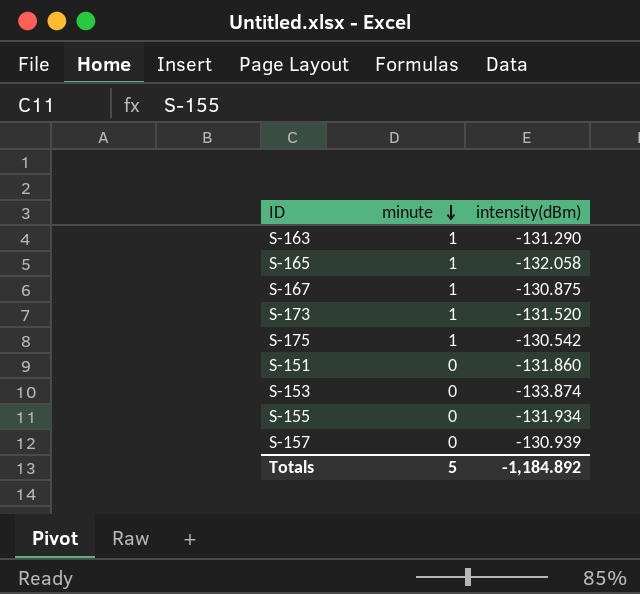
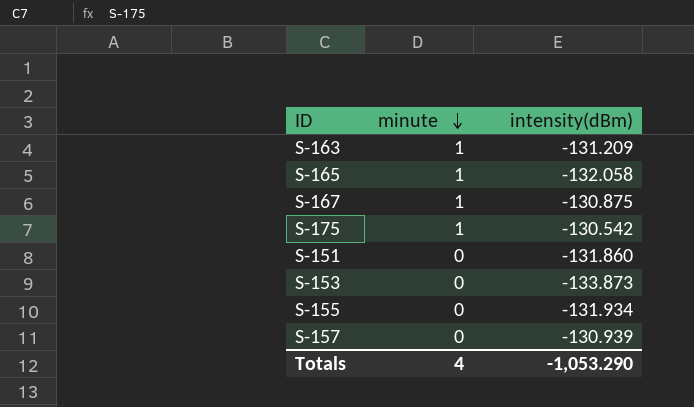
row S-173: 1 | -131.520 -> none
S-163 | intensity(dBm): -131.290 -> -131.209
S-153 | intensity(dBm): -133.874 -> -133.873
Totals | minute: 5 -> 4
Totals | intensity(dBm): -1,184.892 -> -1,053.290

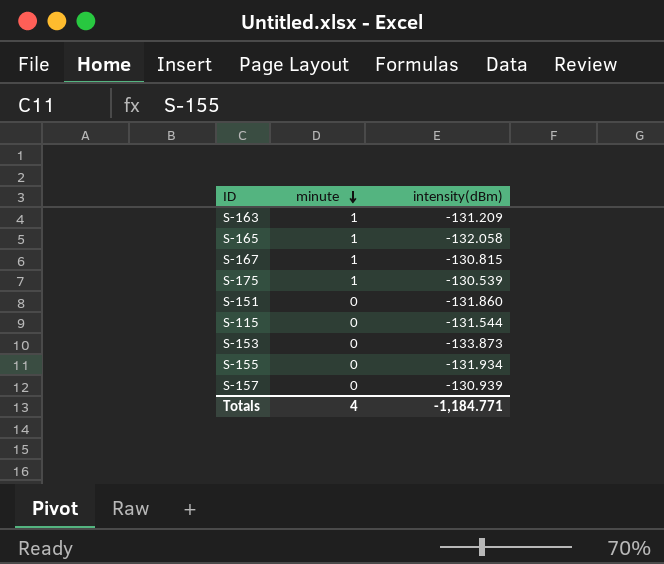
S-167 | intensity(dBm): -130.875 -> -130.815
S-175 | intensity(dBm): -130.542 -> -130.539
row S-115: none -> 0 | -131.544
Totals | intensity(dBm): -1,053.290 -> -1,184.771

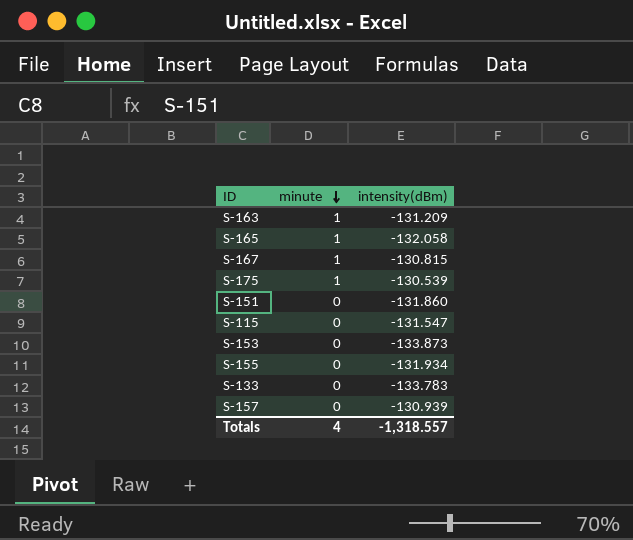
S-115 | intensity(dBm): -131.544 -> -131.547
row S-133: none -> 0 | -133.783
Totals | intensity(dBm): -1,184.771 -> -1,318.557

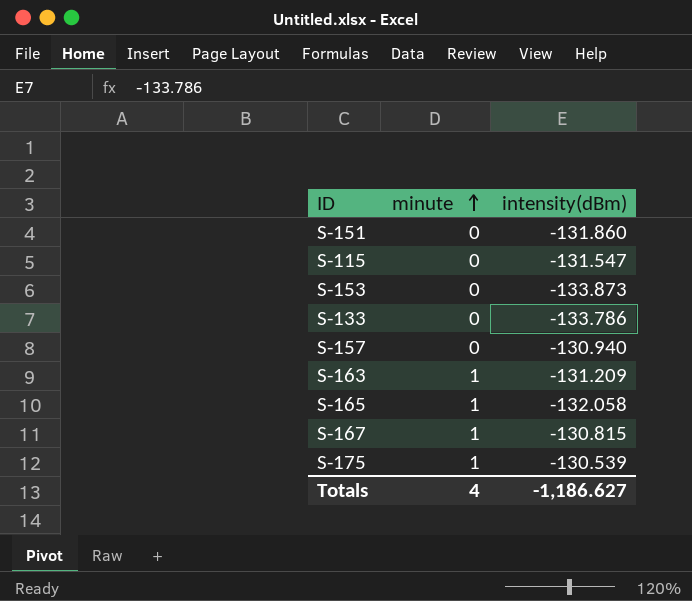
row order: minute descending -> minute ascending
row S-155: 0 | -131.934 -> none
S-133 | intensity(dBm): -133.783 -> -133.786
S-157 | intensity(dBm): -130.939 -> -130.940
Totals | intensity(dBm): -1,318.557 -> -1,186.627

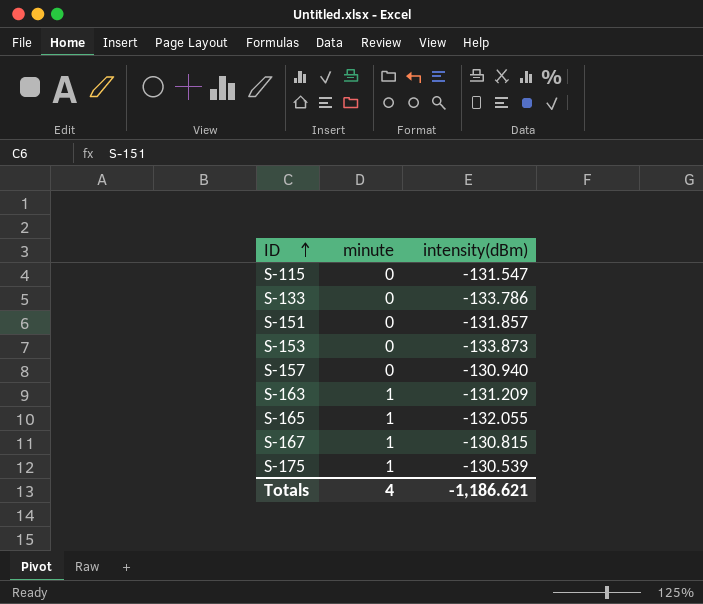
row order: minute ascending -> ID ascending
S-151 | intensity(dBm): -131.860 -> -131.857
S-165 | intensity(dBm): -132.058 -> -132.055
Totals | intensity(dBm): -1,186.627 -> -1,186.621

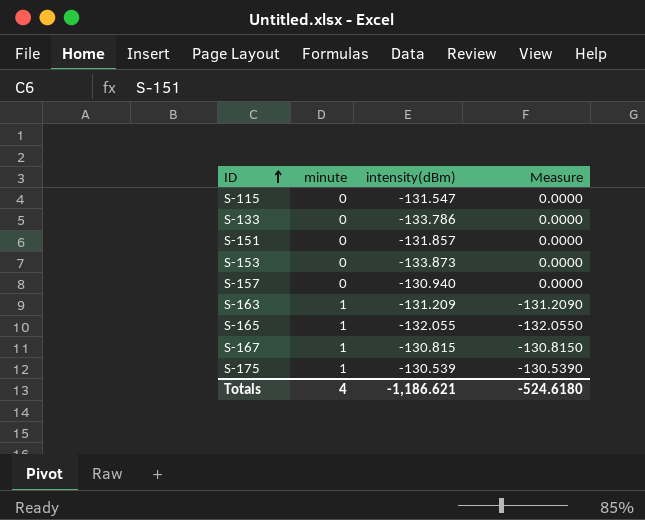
column Measure | formula: none -> [minute] * [intensity(dBm)]

